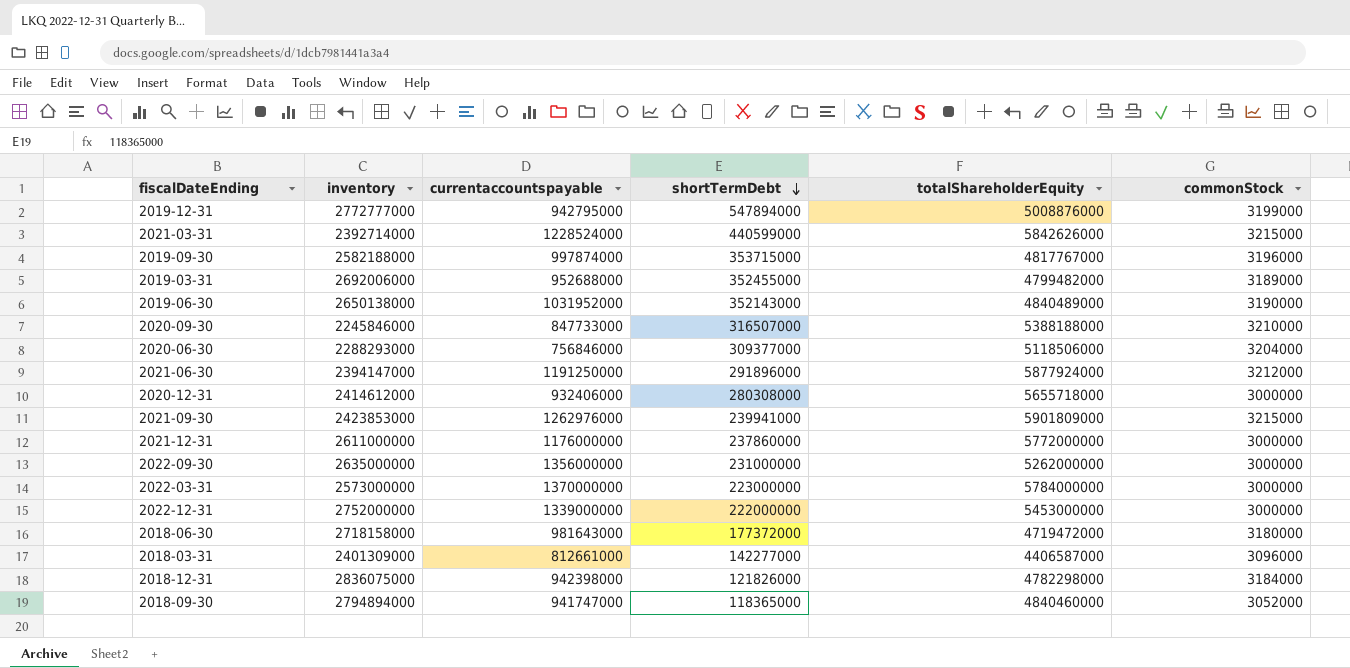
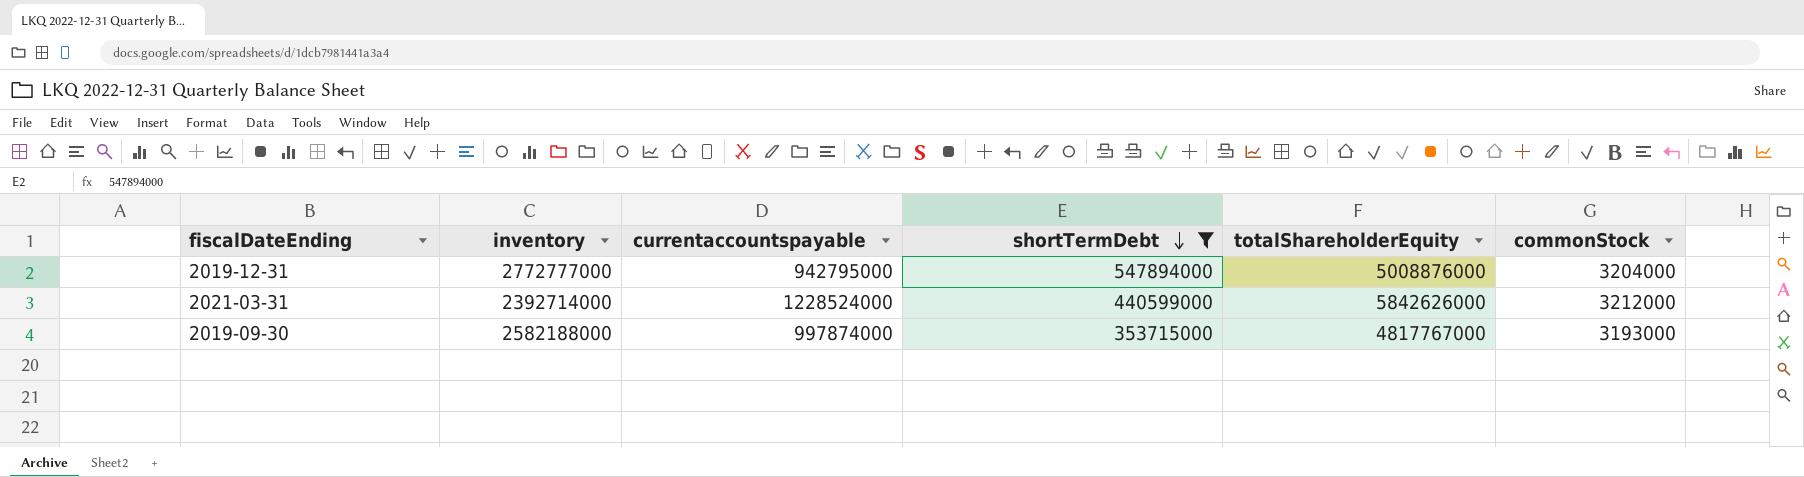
filter: none -> shortTermDebt >= 353715000
2019-12-31 | commonStock: 3199000 -> 3204000
2021-03-31 | commonStock: 3215000 -> 3212000
2019-09-30 | commonStock: 3196000 -> 3193000

